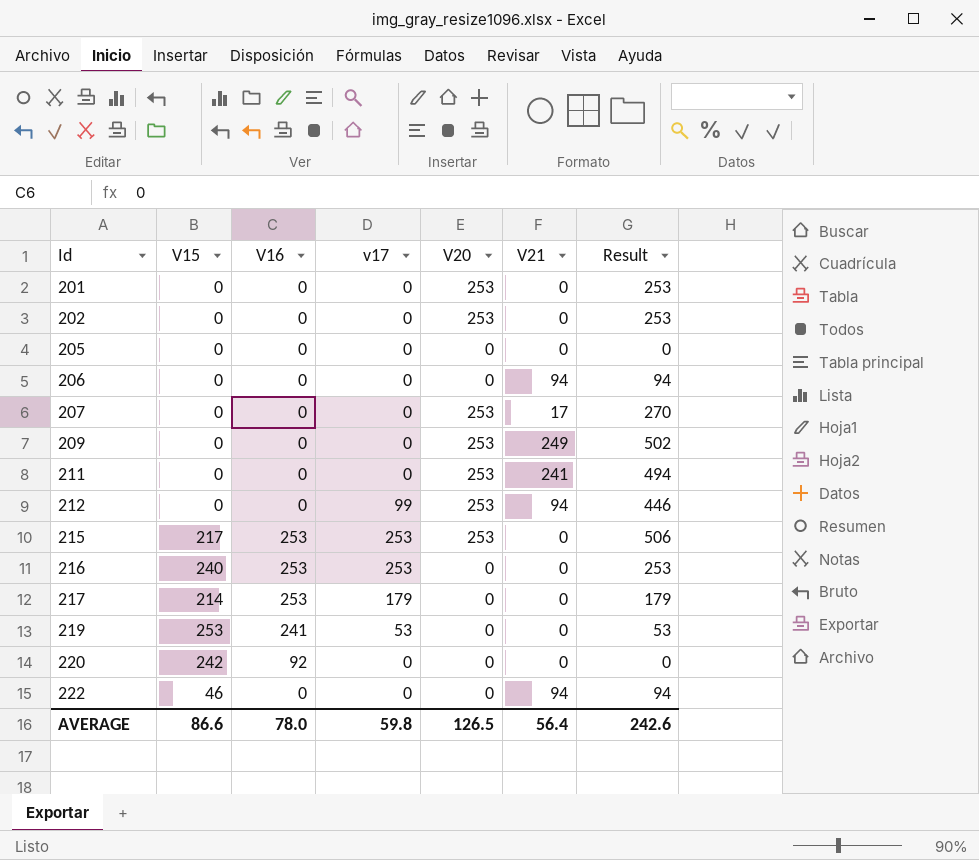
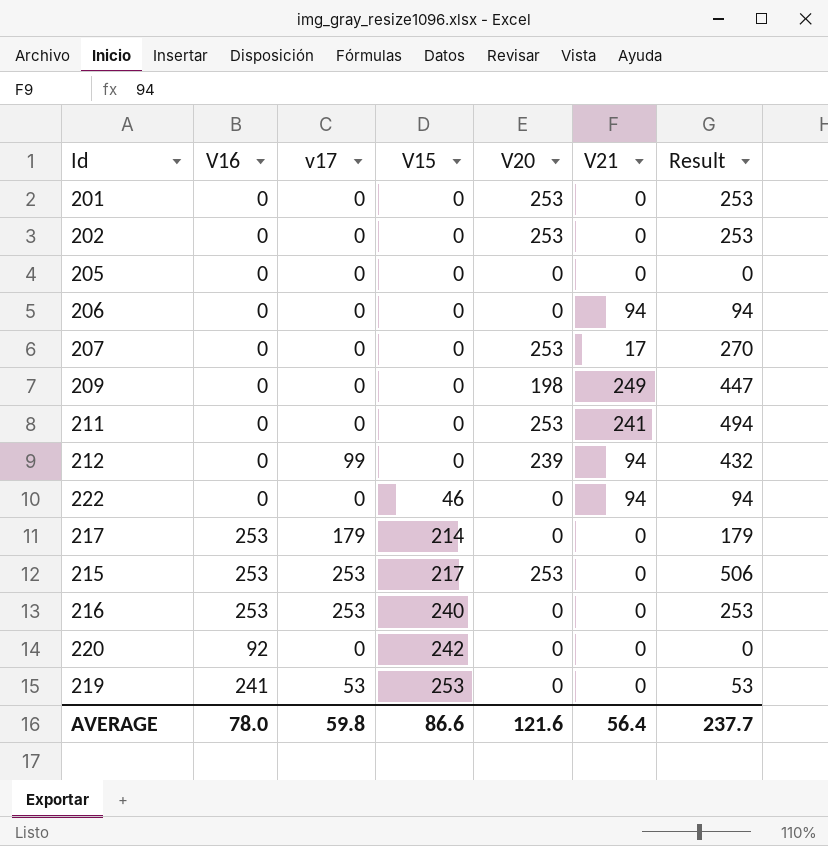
row order: Id ascending -> V15 ascending
column V15 | position: 2 -> 4
209 | V20: 253 -> 198
209 | Result: 502 -> 447
212 | V20: 253 -> 239
212 | Result: 446 -> 432
AVERAGE | V20: 126.5 -> 121.6
AVERAGE | Result: 242.6 -> 237.7

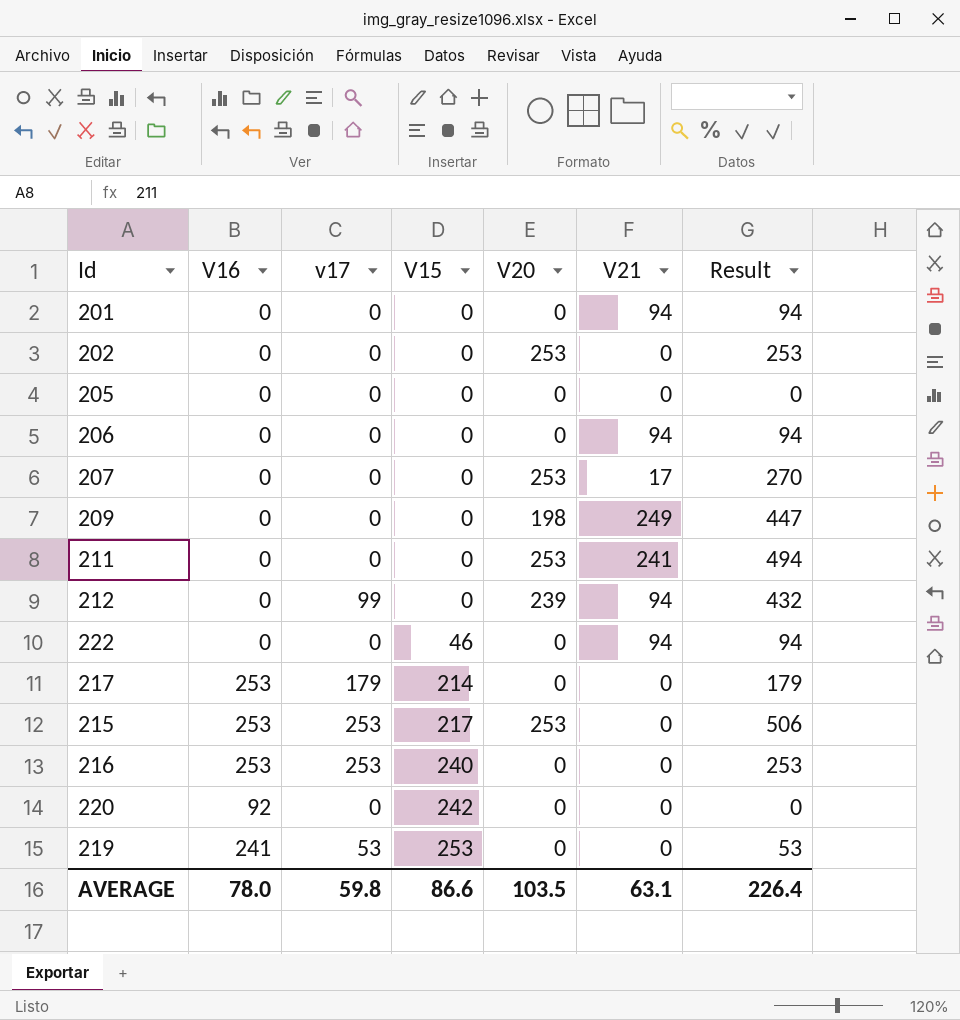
201 | V20: 253 -> 0
201 | V21: 0 -> 94
201 | Result: 253 -> 94
AVERAGE | V20: 121.6 -> 103.5
AVERAGE | V21: 56.4 -> 63.1
AVERAGE | Result: 237.7 -> 226.4

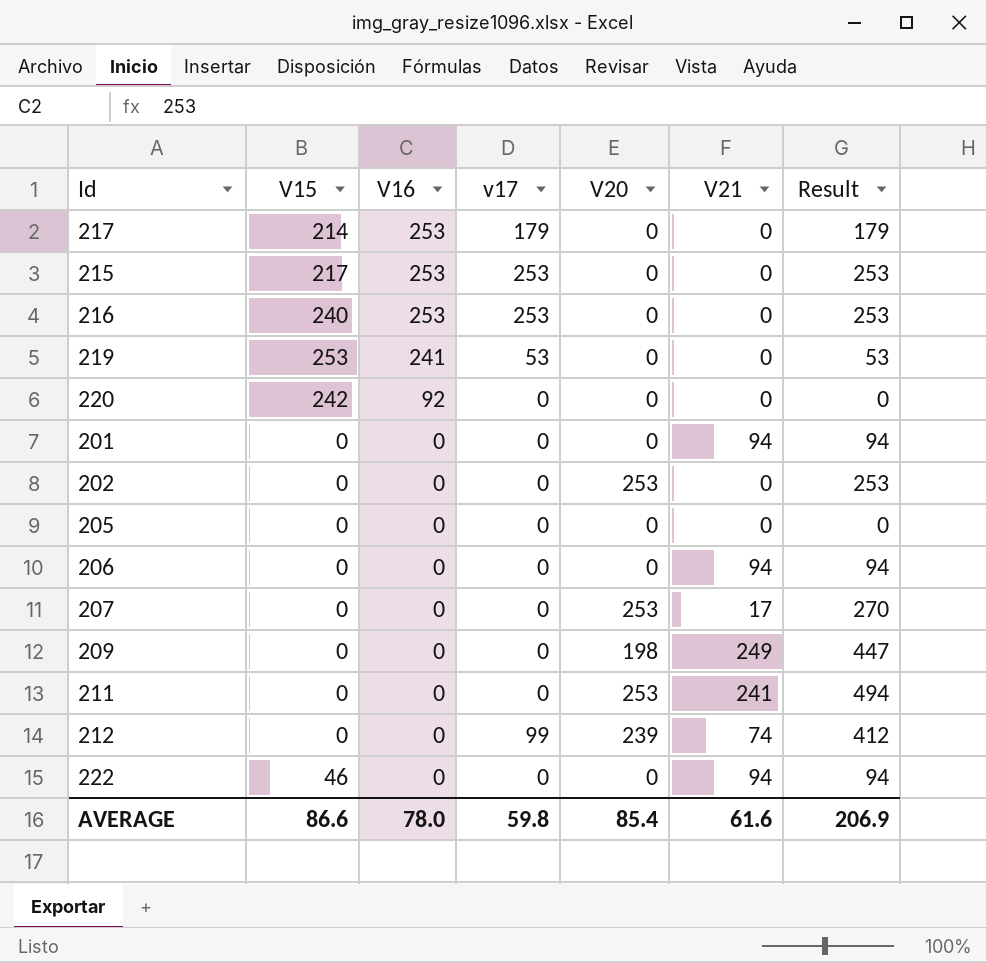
row order: V15 ascending -> V16 descending
column V15 | position: 4 -> 2
215 | V20: 253 -> 0
215 | Result: 506 -> 253
212 | V21: 94 -> 74
212 | Result: 432 -> 412
AVERAGE | V20: 103.5 -> 85.4
AVERAGE | V21: 63.1 -> 61.6
AVERAGE | Result: 226.4 -> 206.9

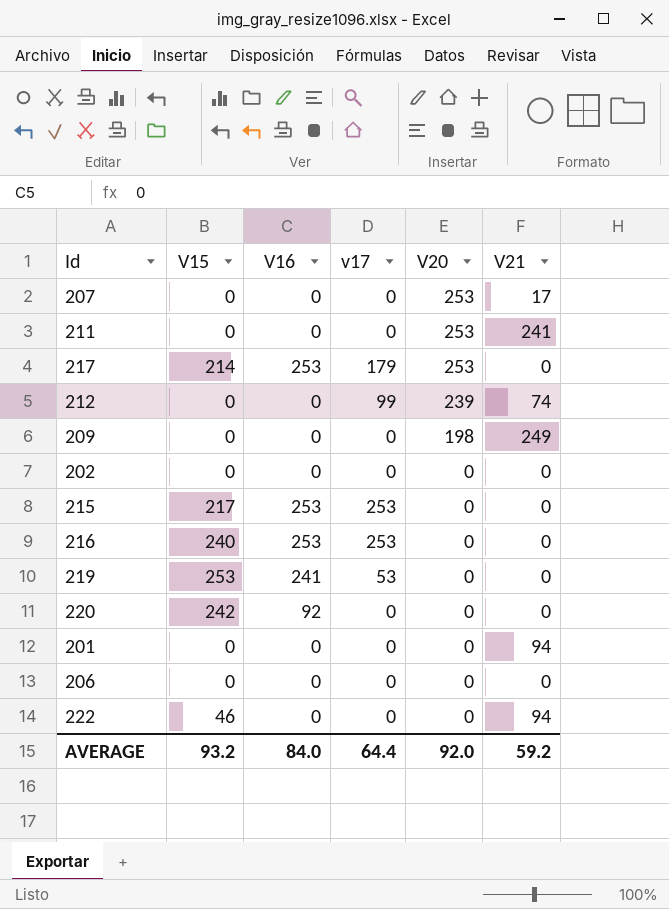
row order: V16 descending -> V20 descending
column Result | formula: [v17] + [V20] + [V21] -> none
row 205: 0 | 0 | 0 | 0 | 0 | 0 -> none
217 | V20: 0 -> 253
202 | V20: 253 -> 0
206 | V21: 94 -> 0
AVERAGE | V15: 86.6 -> 93.2
AVERAGE | V16: 78.0 -> 84.0
AVERAGE | v17: 59.8 -> 64.4
AVERAGE | V20: 85.4 -> 92.0
AVERAGE | V21: 61.6 -> 59.2

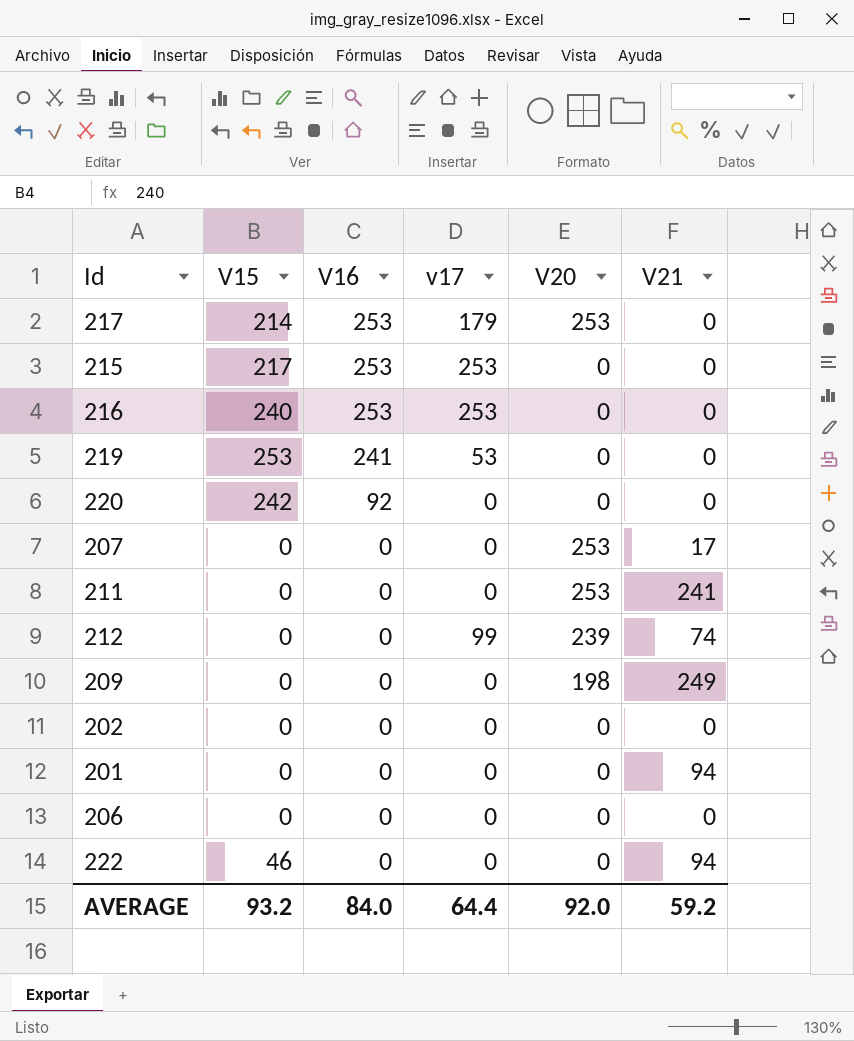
row order: V20 descending -> V16 descending

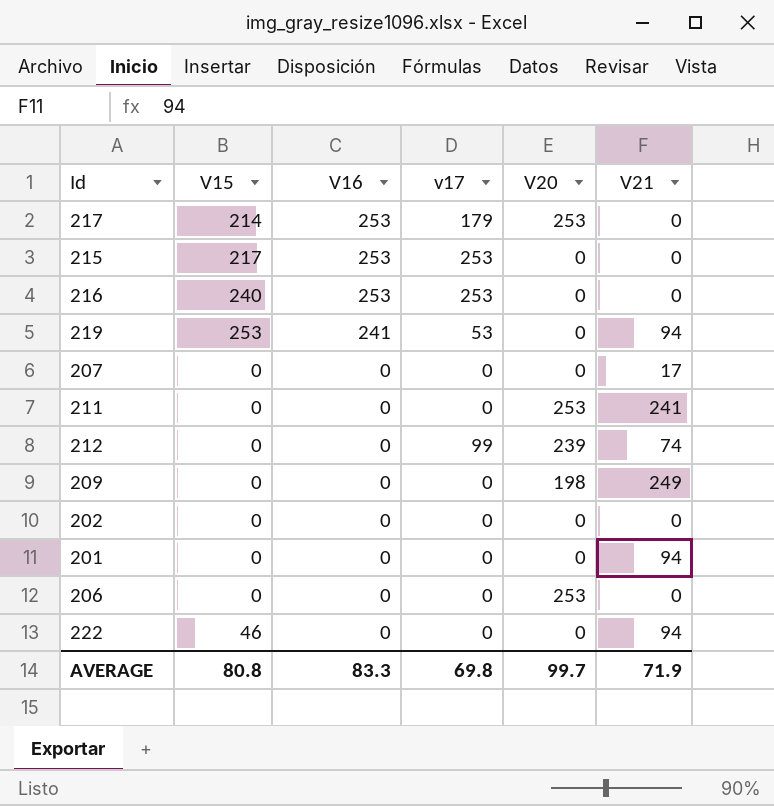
row 220: 242 | 92 | 0 | 0 | 0 -> none
219 | V21: 0 -> 94
207 | V20: 253 -> 0
206 | V20: 0 -> 253
AVERAGE | V15: 93.2 -> 80.8
AVERAGE | V16: 84.0 -> 83.3
AVERAGE | v17: 64.4 -> 69.8
AVERAGE | V20: 92.0 -> 99.7
AVERAGE | V21: 59.2 -> 71.9

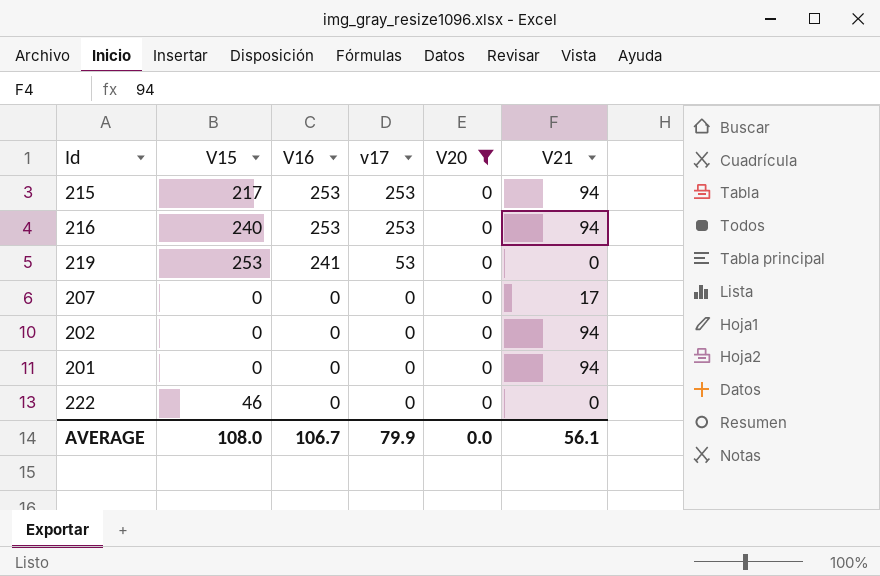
filter: none -> V20 = 0
215 | V21: 0 -> 94
216 | V21: 0 -> 94
219 | V21: 94 -> 0
202 | V21: 0 -> 94
222 | V21: 94 -> 0
AVERAGE | V15: 80.8 -> 108.0
AVERAGE | V16: 83.3 -> 106.7
AVERAGE | v17: 69.8 -> 79.9
AVERAGE | V20: 99.7 -> 0.0
AVERAGE | V21: 71.9 -> 56.1

